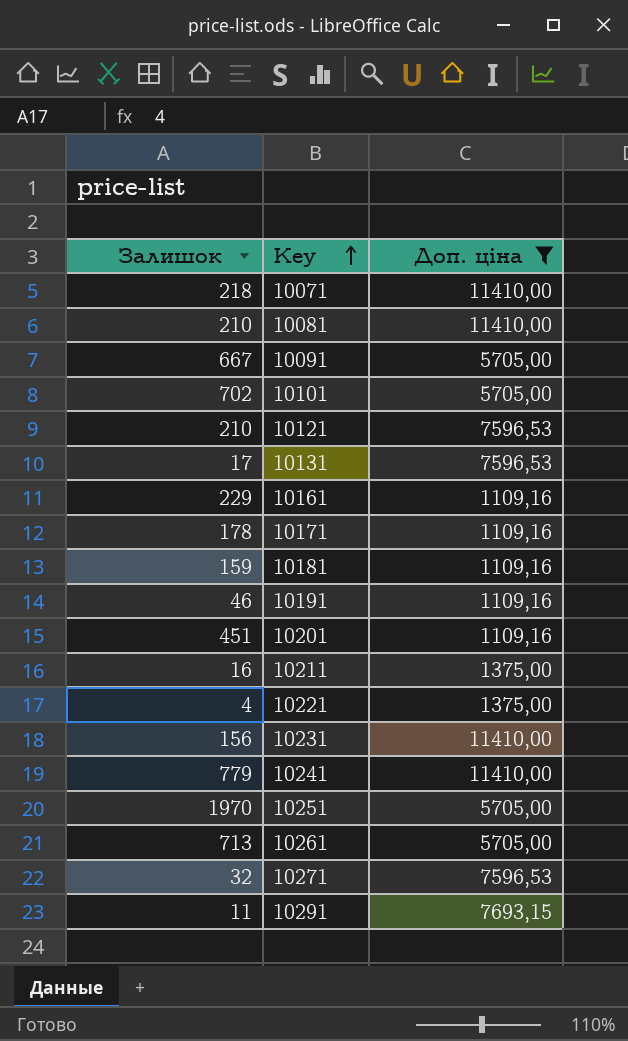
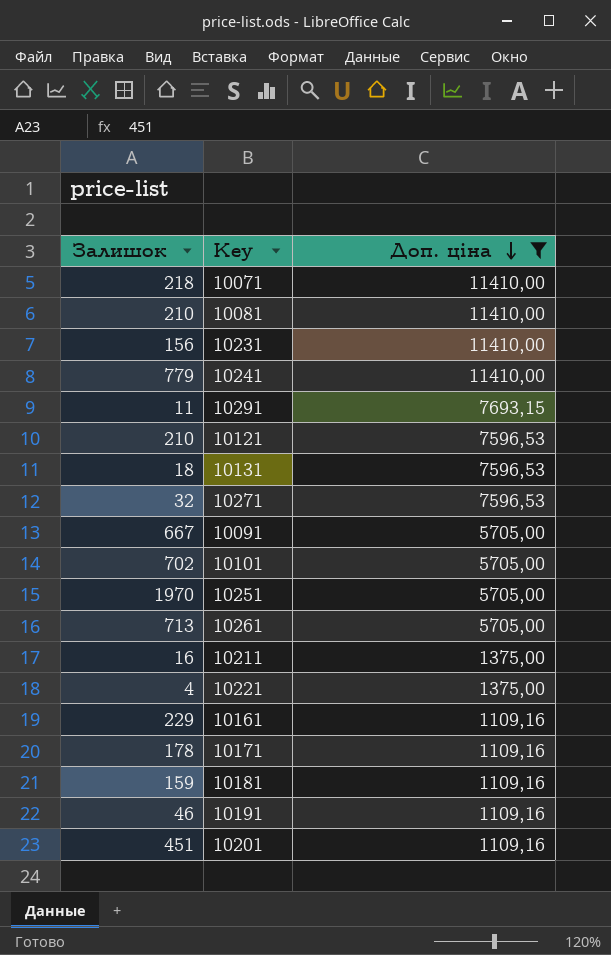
row order: Key ascending -> Доп. ціна descending
10131 | Залишок: 17 -> 18

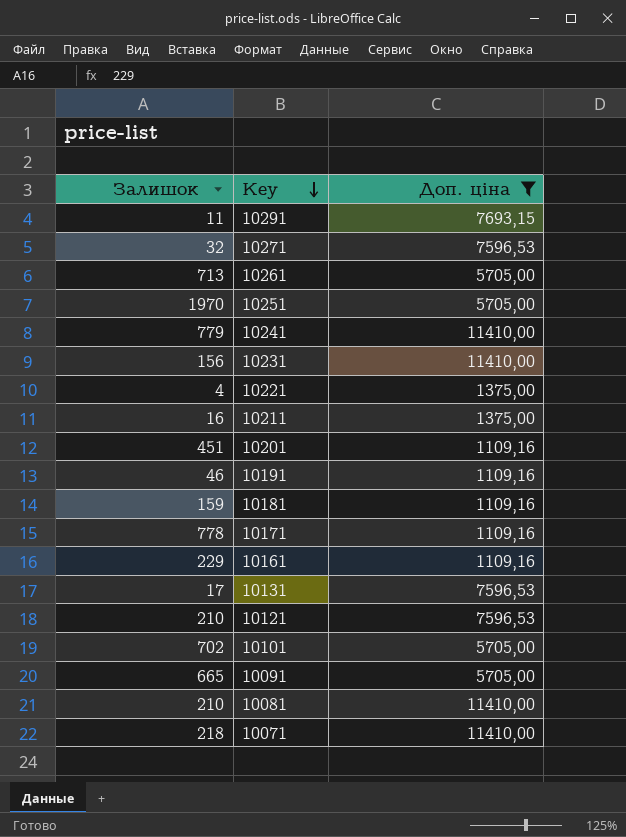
row order: Доп. ціна descending -> Key descending
10171 | Залишок: 178 -> 778
10131 | Залишок: 18 -> 17
10091 | Залишок: 667 -> 665

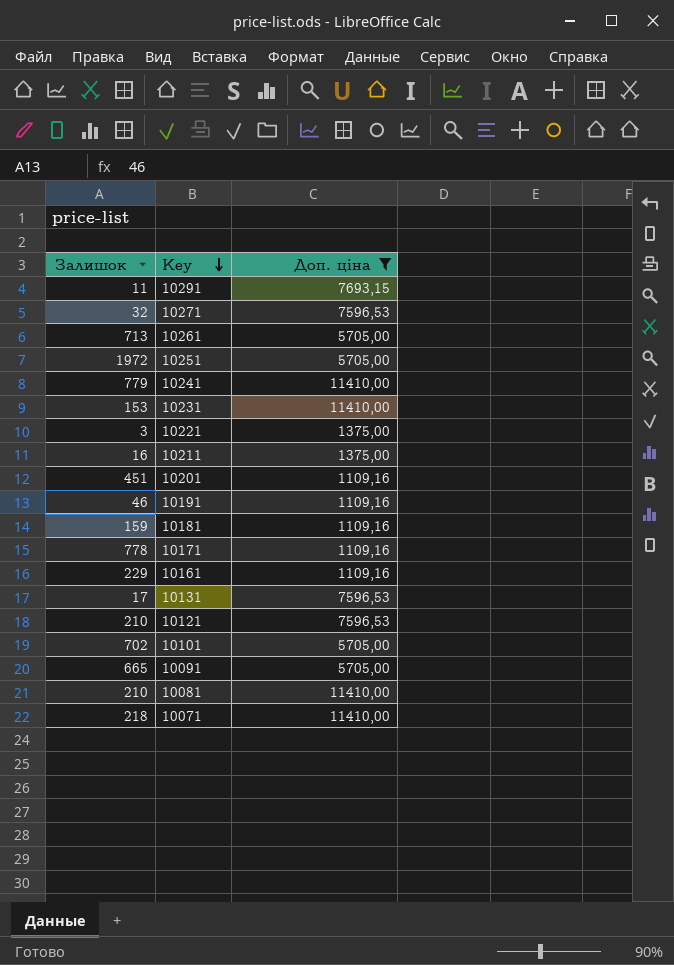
10251 | Залишок: 1970 -> 1972
10231 | Залишок: 156 -> 153
10221 | Залишок: 4 -> 3

